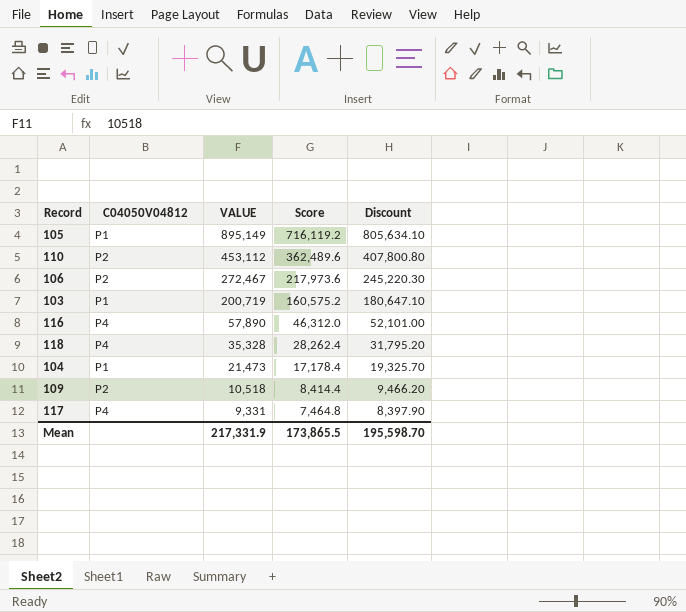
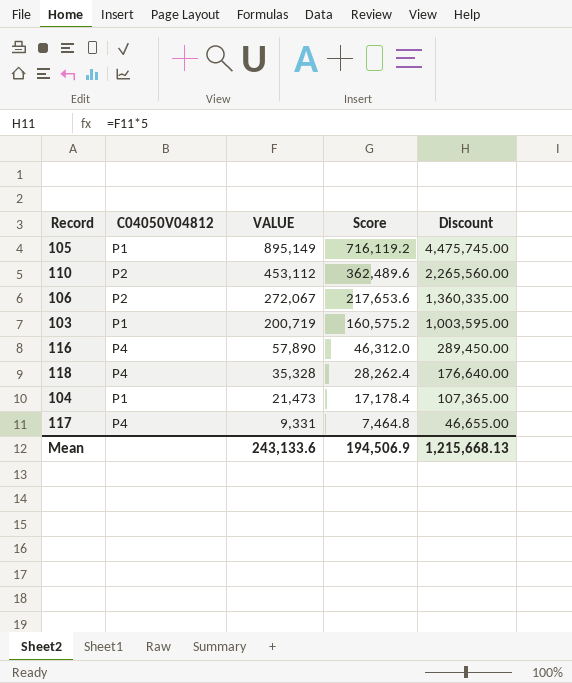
column Discount | formula: [VALUE] * 0.9 -> [VALUE] * 5
row 109: P2 | 10,518 | 8,414.4 | 9,466.20 -> none
106 | VALUE: 272,467 -> 272,067
106 | Score: 217,973.6 -> 217,653.6
Mean | VALUE: 217,331.9 -> 243,133.6
Mean | Score: 173,865.5 -> 194,506.9
Mean | Discount: 195,598.70 -> 1,215,668.13

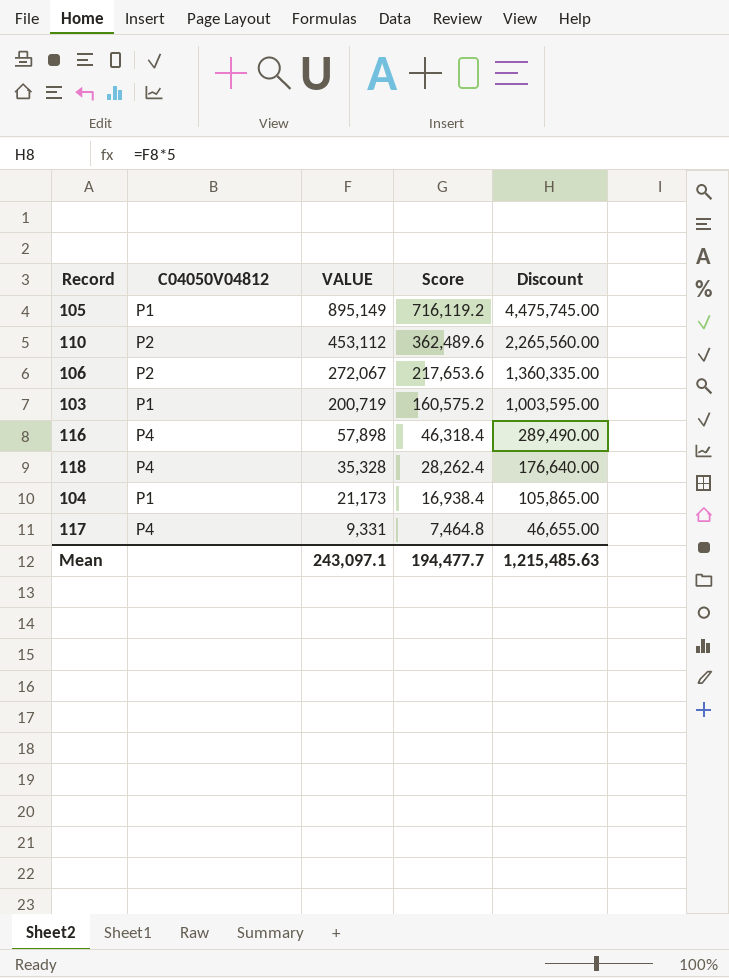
116 | VALUE: 57,890 -> 57,898
116 | Score: 46,312.0 -> 46,318.4
116 | Discount: 289,450.00 -> 289,490.00
104 | VALUE: 21,473 -> 21,173
104 | Score: 17,178.4 -> 16,938.4
104 | Discount: 107,365.00 -> 105,865.00
Mean | VALUE: 243,133.6 -> 243,097.1
Mean | Score: 194,506.9 -> 194,477.7
Mean | Discount: 1,215,668.13 -> 1,215,485.63

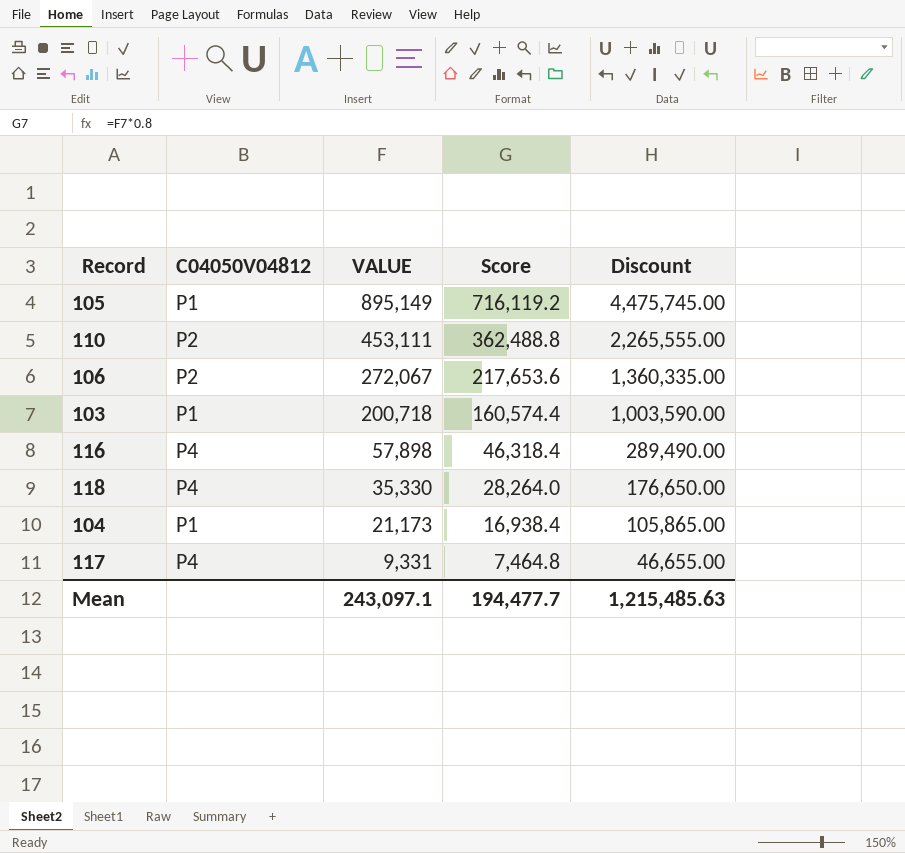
110 | VALUE: 453,112 -> 453,111
110 | Score: 362,489.6 -> 362,488.8
110 | Discount: 2,265,560.00 -> 2,265,555.00
103 | VALUE: 200,719 -> 200,718
103 | Score: 160,575.2 -> 160,574.4
103 | Discount: 1,003,595.00 -> 1,003,590.00
118 | VALUE: 35,328 -> 35,330
118 | Score: 28,262.4 -> 28,264.0
118 | Discount: 176,640.00 -> 176,650.00

